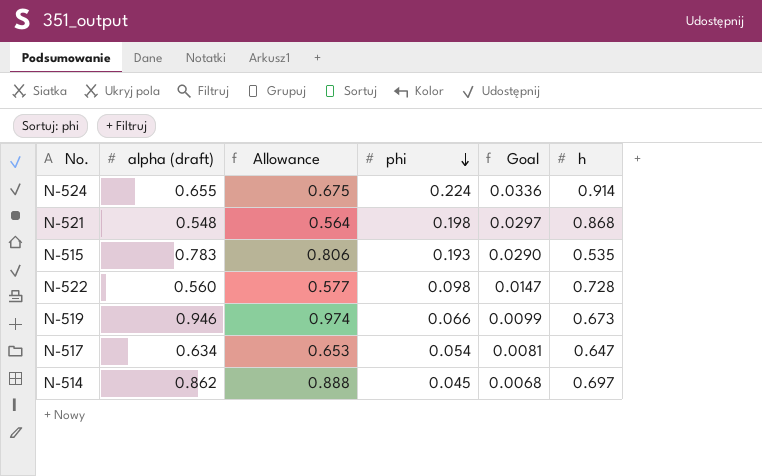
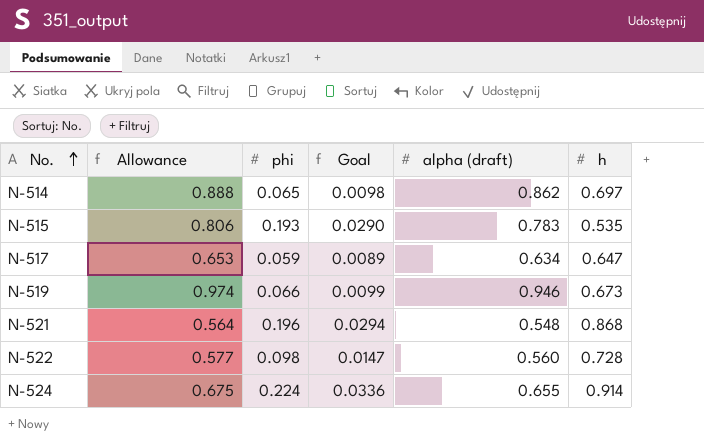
row order: phi descending -> No. ascending
column alpha (draft) | position: 2 -> 5
N-514 | phi: 0.045 -> 0.065
N-514 | Goal: 0.0068 -> 0.0098
N-517 | phi: 0.054 -> 0.059
N-517 | Goal: 0.0081 -> 0.0089
N-521 | phi: 0.198 -> 0.196
N-521 | Goal: 0.0297 -> 0.0294

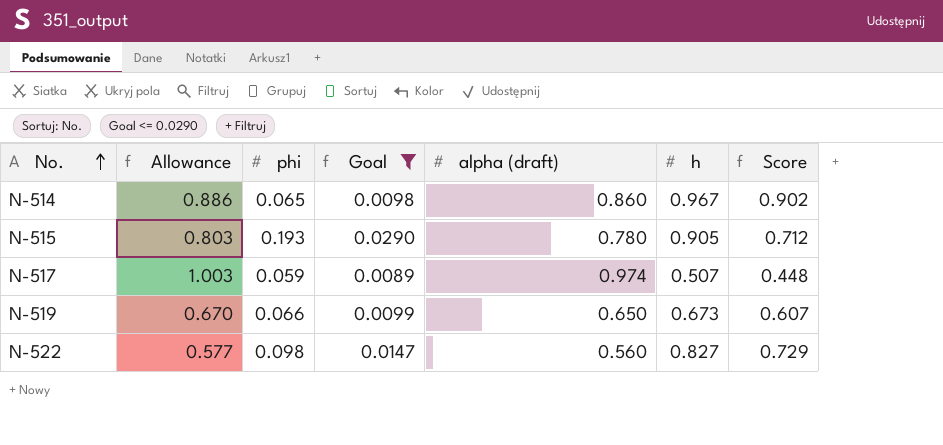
filter: none -> Goal <= 0.0290
column Score | formula: none -> [h] - [phi]
N-514 | Allowance: 0.888 -> 0.886
N-514 | alpha (draft): 0.862 -> 0.860
N-514 | h: 0.697 -> 0.967
N-515 | Allowance: 0.806 -> 0.803
N-515 | alpha (draft): 0.783 -> 0.780
N-515 | h: 0.535 -> 0.905
N-517 | Allowance: 0.653 -> 1.003
N-517 | alpha (draft): 0.634 -> 0.974
N-517 | h: 0.647 -> 0.507
N-519 | Allowance: 0.974 -> 0.670
N-519 | alpha (draft): 0.946 -> 0.650
N-522 | h: 0.728 -> 0.827

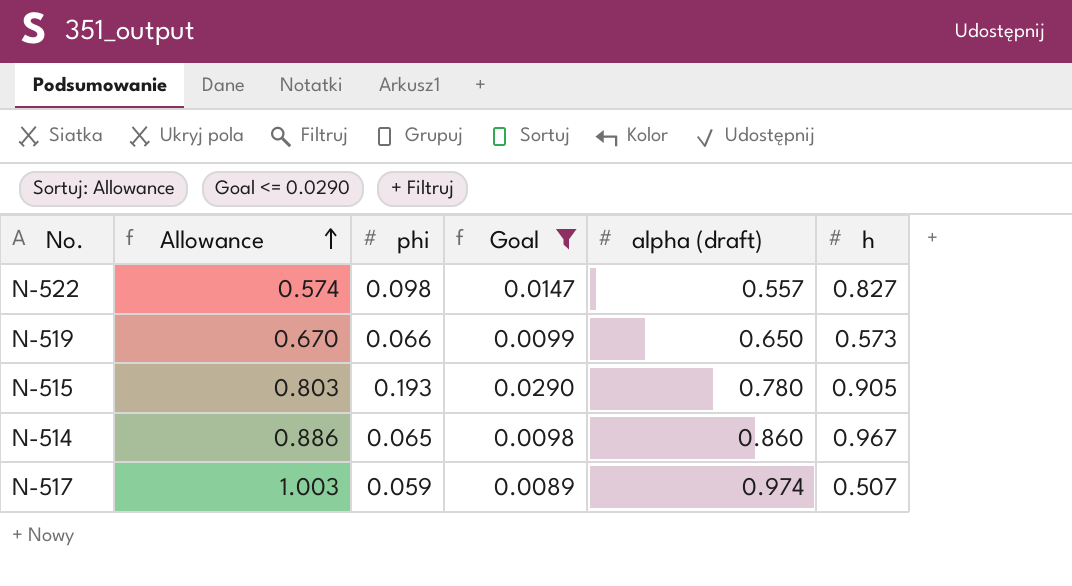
row order: No. ascending -> Allowance ascending
column Score | formula: [h] - [phi] -> none
N-522 | Allowance: 0.577 -> 0.574
N-522 | alpha (draft): 0.560 -> 0.557
N-519 | h: 0.673 -> 0.573

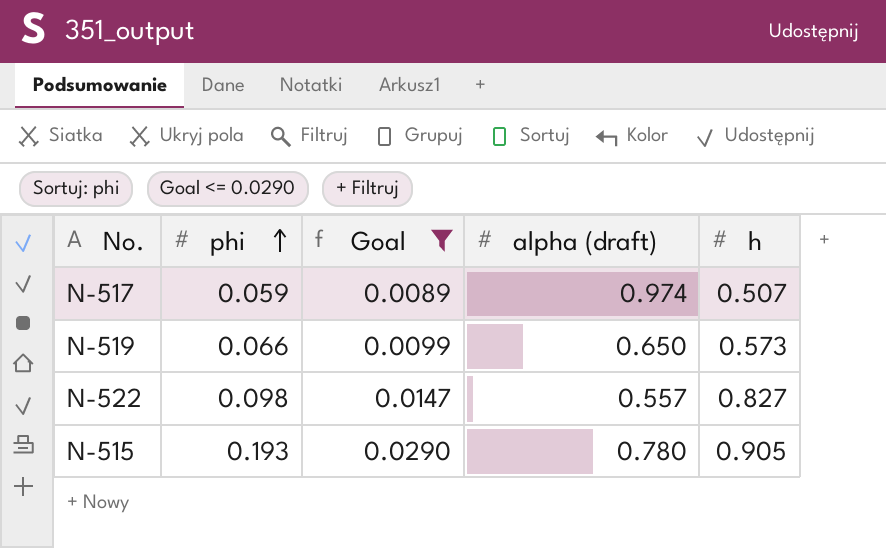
row order: Allowance ascending -> phi ascending
column Allowance | formula: [alpha (draft)] * 1.03 -> none
row N-514: 0.886 | 0.065 | 0.0098 | 0.860 | 0.967 -> none

